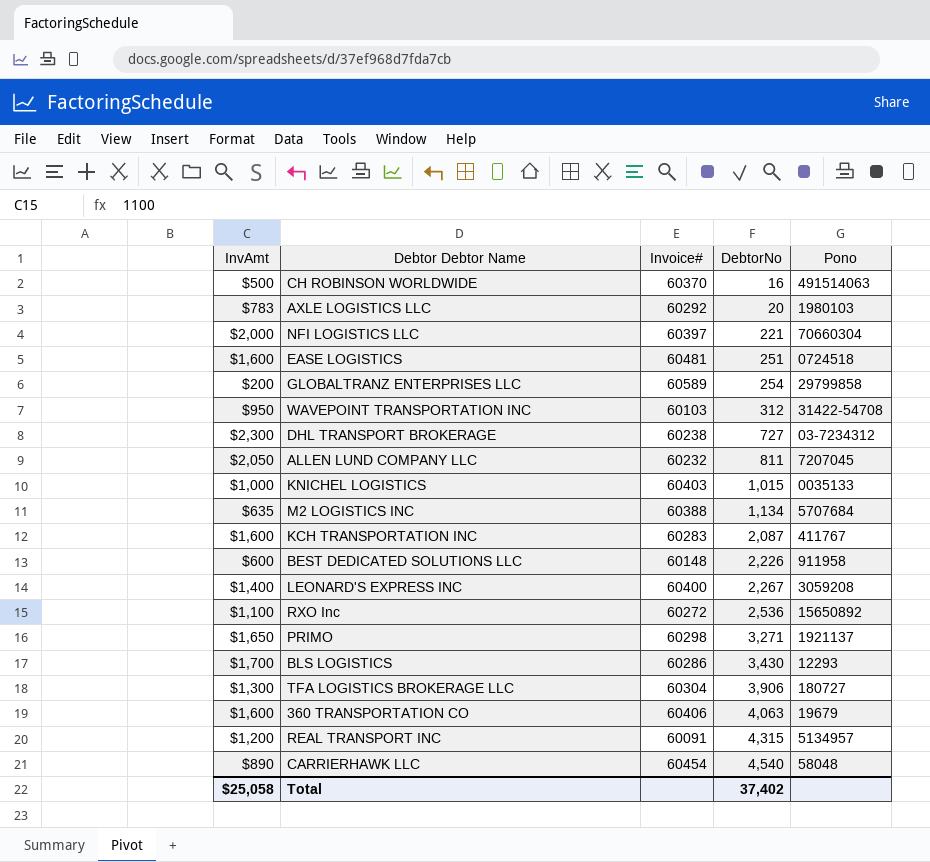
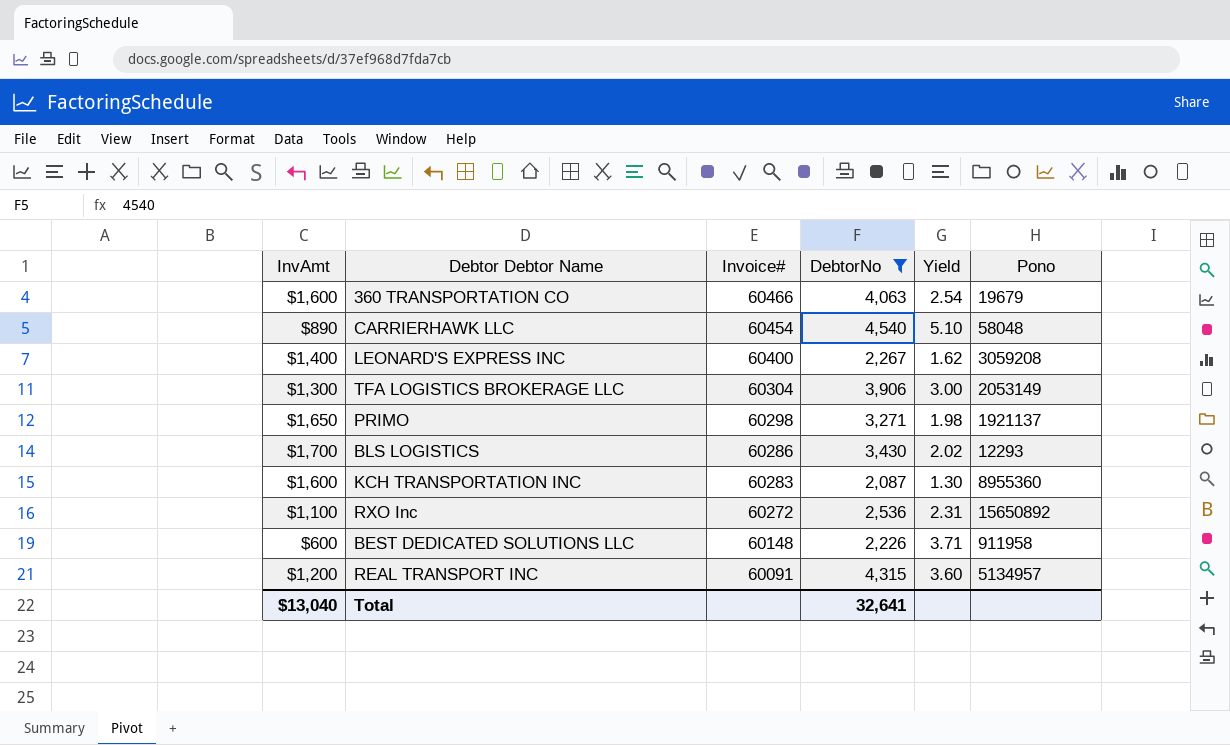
filter: none -> DebtorNo >= 2,087
row order: DebtorNo ascending -> Invoice# descending
column Yield | formula: none -> [DebtorNo] / [InvAmt]
360 TRANSPORTATION CO | Invoice#: 60406 -> 60466
TFA LOGISTICS BROKERAGE LLC | Pono: 180727 -> 2053149
KCH TRANSPORTATION INC | Pono: 411767 -> 8955360
Total | InvAmt: $25,058 -> $13,040
Total | DebtorNo: 37,402 -> 32,641

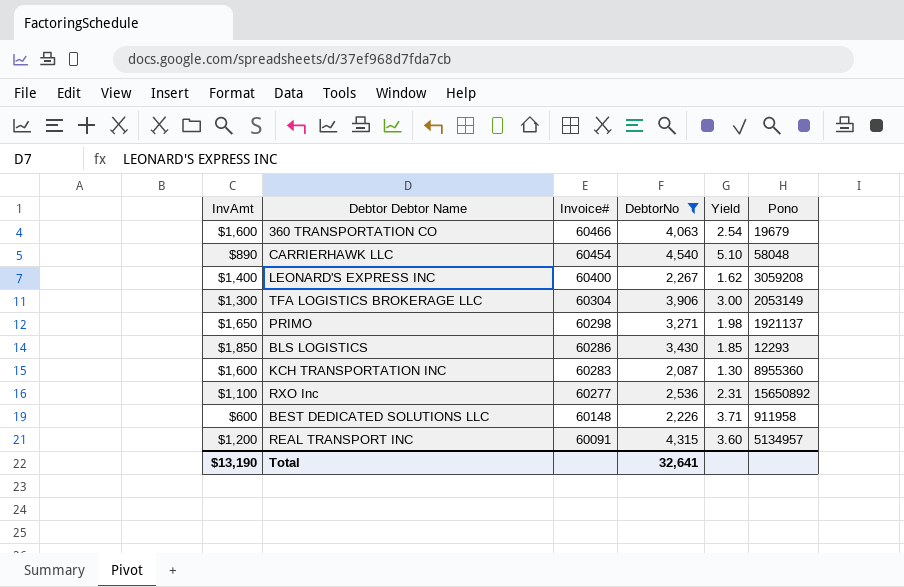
BLS LOGISTICS | InvAmt: $1,700 -> $1,850
BLS LOGISTICS | Yield: 2.02 -> 1.85
RXO Inc | Invoice#: 60272 -> 60277
Total | InvAmt: $13,040 -> $13,190

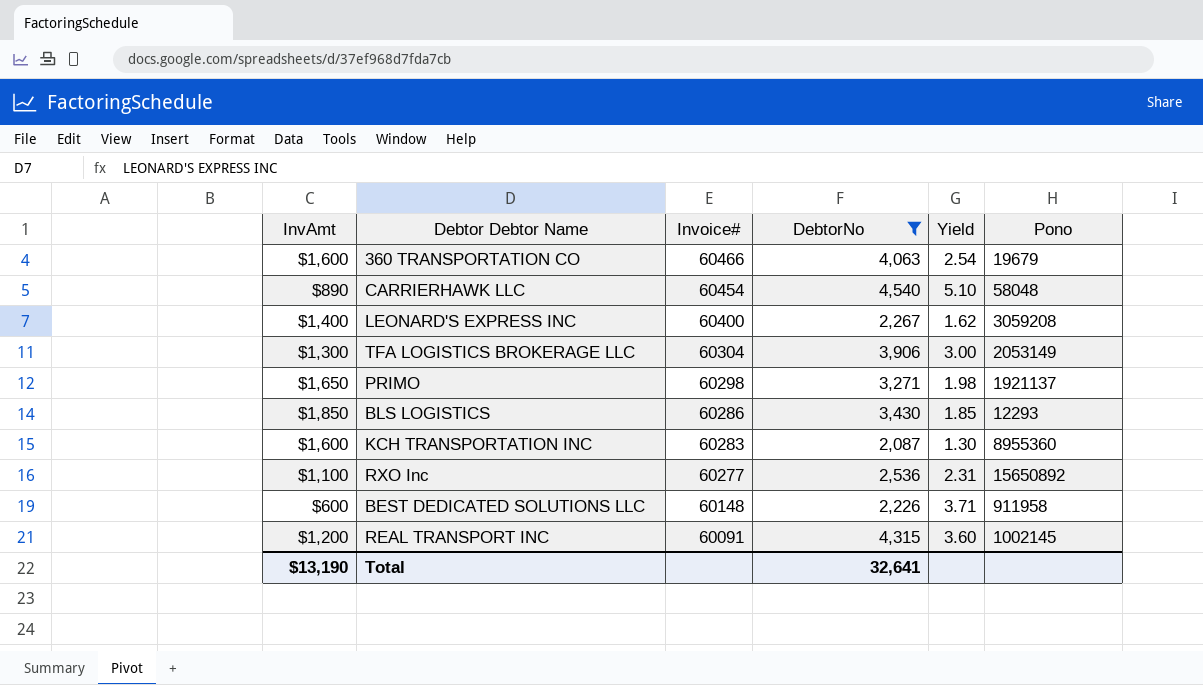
REAL TRANSPORT INC | Pono: 5134957 -> 1002145

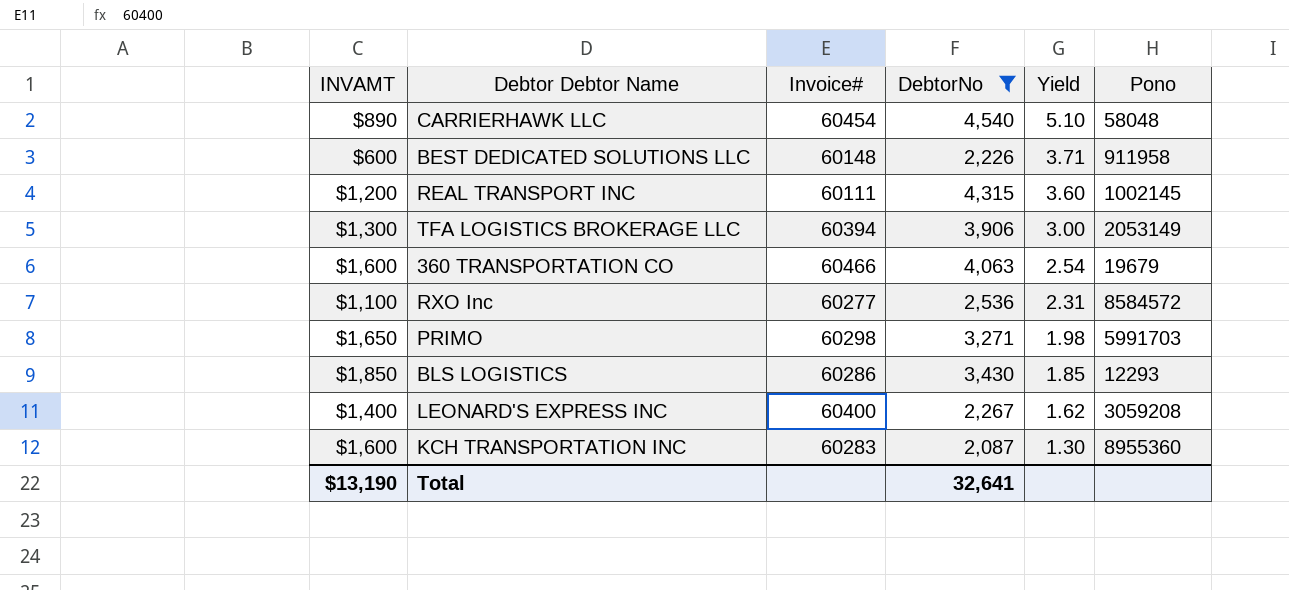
row order: Invoice# descending -> Yield descending
column name: InvAmt -> INVAMT
REAL TRANSPORT INC | Invoice#: 60091 -> 60111
TFA LOGISTICS BROKERAGE LLC | Invoice#: 60304 -> 60394
RXO Inc | Pono: 15650892 -> 8584572
PRIMO | Pono: 1921137 -> 5991703

